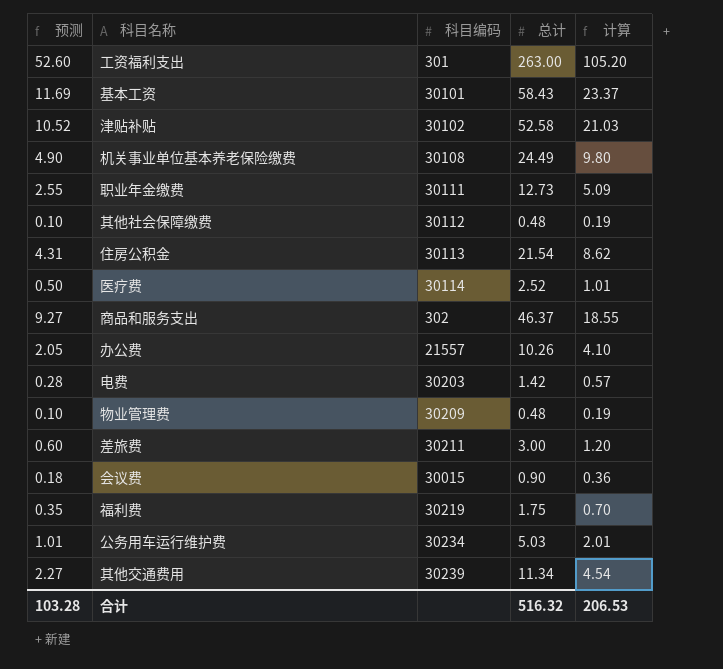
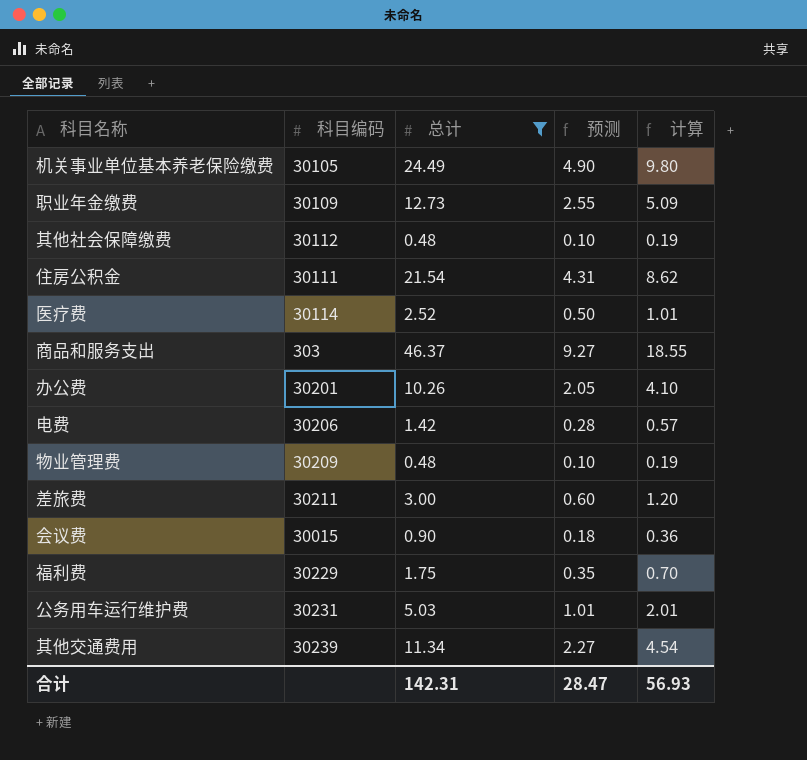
filter: none -> 总计 <= 46.37
column 预测 | position: 1 -> 4
机关事业单位基本养老保险缴费 | 科目编码: 30108 -> 30105
职业年金缴费 | 科目编码: 30111 -> 30109
住房公积金 | 科目编码: 30113 -> 30111
商品和服务支出 | 科目编码: 302 -> 303
办公费 | 科目编码: 21557 -> 30201
电费 | 科目编码: 30203 -> 30206
福利费 | 科目编码: 30219 -> 30229
公务用车运行维护费 | 科目编码: 30234 -> 30231
合计 | 总计: 516.32 -> 142.31
合计 | 预测: 103.28 -> 28.47
合计 | 计算: 206.53 -> 56.93

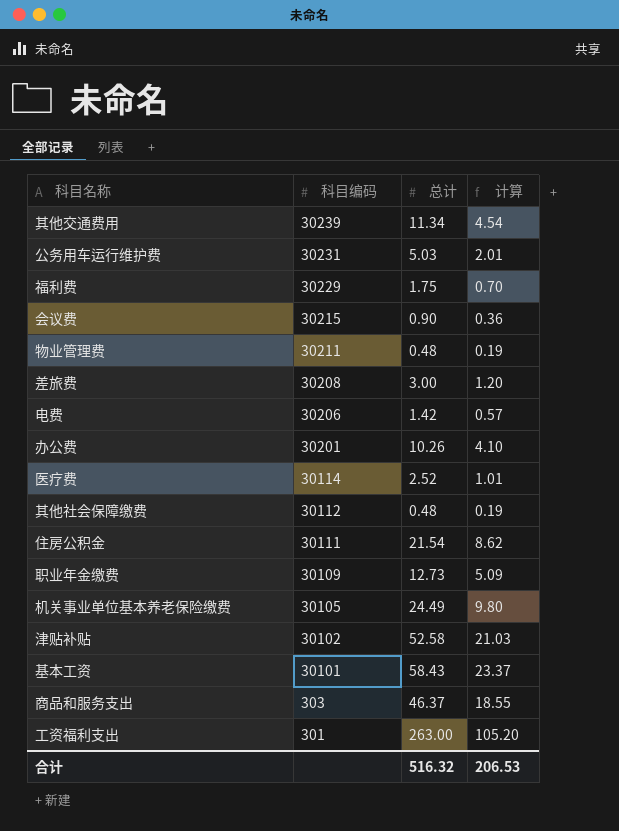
filter: 总计 <= 46.37 -> none
row order: none -> 科目编码 descending
column 预测 | formula: [总计] * 0.2 -> none
会议费 | 科目编码: 30015 -> 30215
物业管理费 | 科目编码: 30209 -> 30211
差旅费 | 科目编码: 30211 -> 30208
合计 | 总计: 142.31 -> 516.32
合计 | 计算: 56.93 -> 206.53

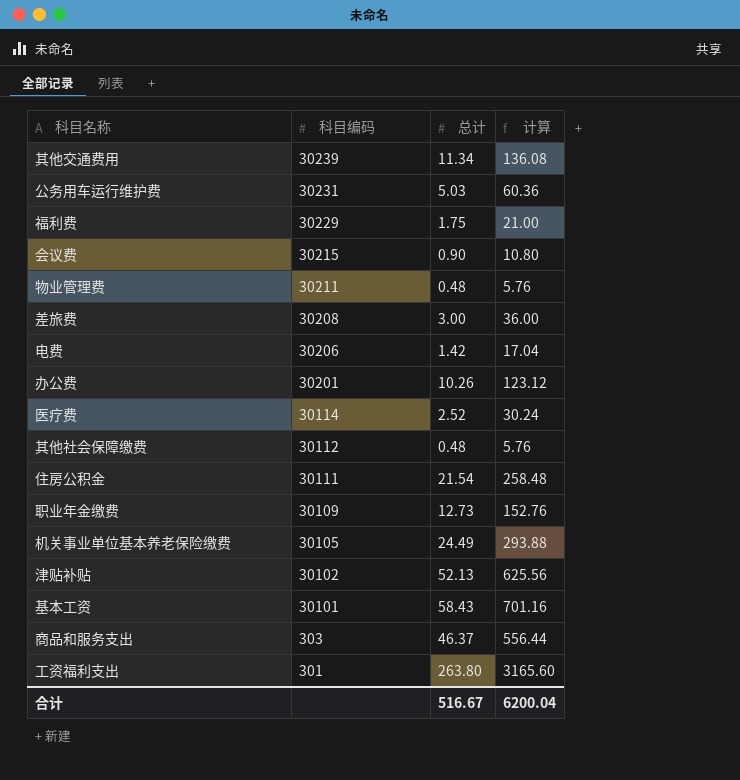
column 计算 | formula: [总计] * 0.4 -> [总计] * 12
津贴补贴 | 总计: 52.58 -> 52.13
工资福利支出 | 总计: 263.00 -> 263.80
合计 | 总计: 516.32 -> 516.67
合计 | 计算: 206.53 -> 6200.04

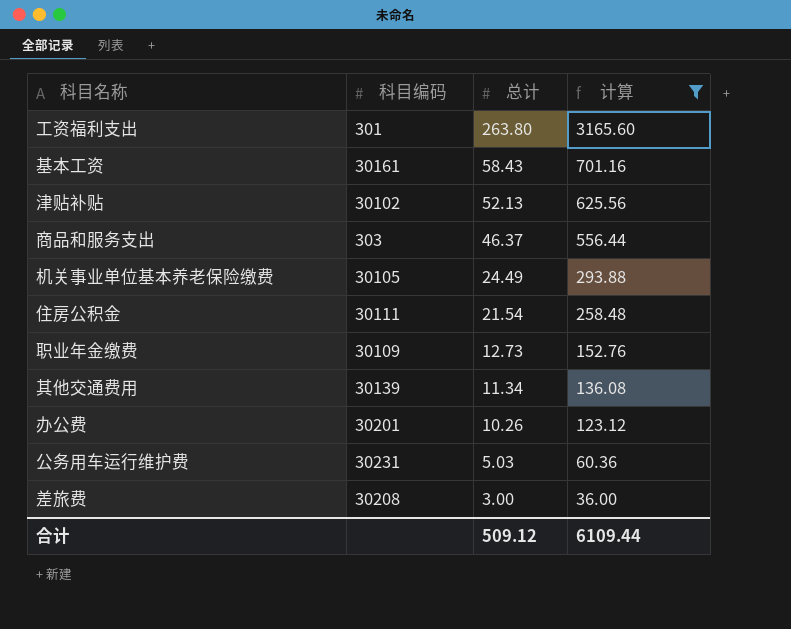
filter: none -> 计算 >= 36.00
row order: 科目编码 descending -> 总计 descending
基本工资 | 科目编码: 30101 -> 30161
其他交通费用 | 科目编码: 30239 -> 30139
合计 | 总计: 516.67 -> 509.12
合计 | 计算: 6200.04 -> 6109.44

